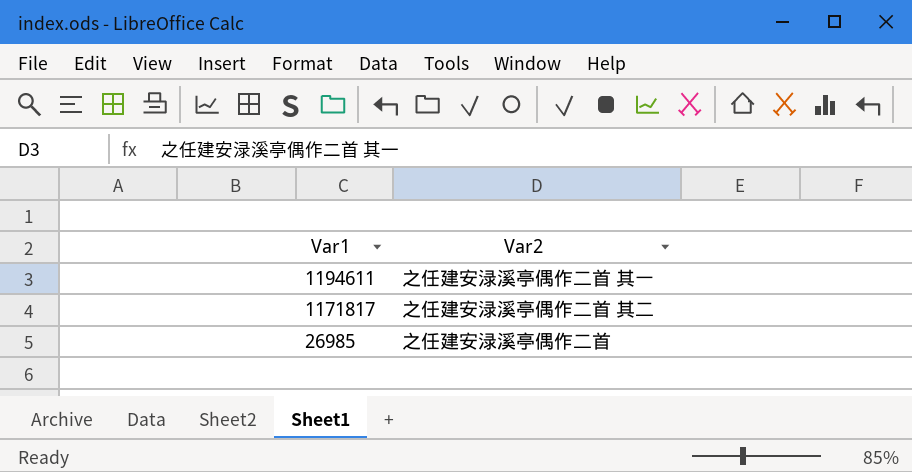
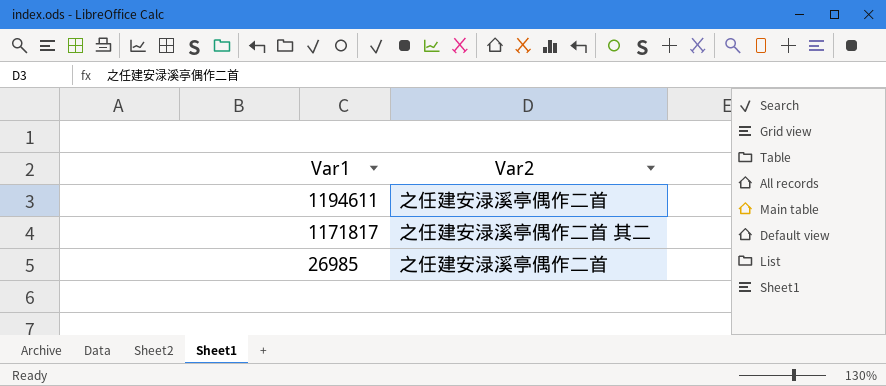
1194611 | Var2: 之任建安渌溪亭偶作二首 其一 -> 之任建安渌溪亭偶作二首

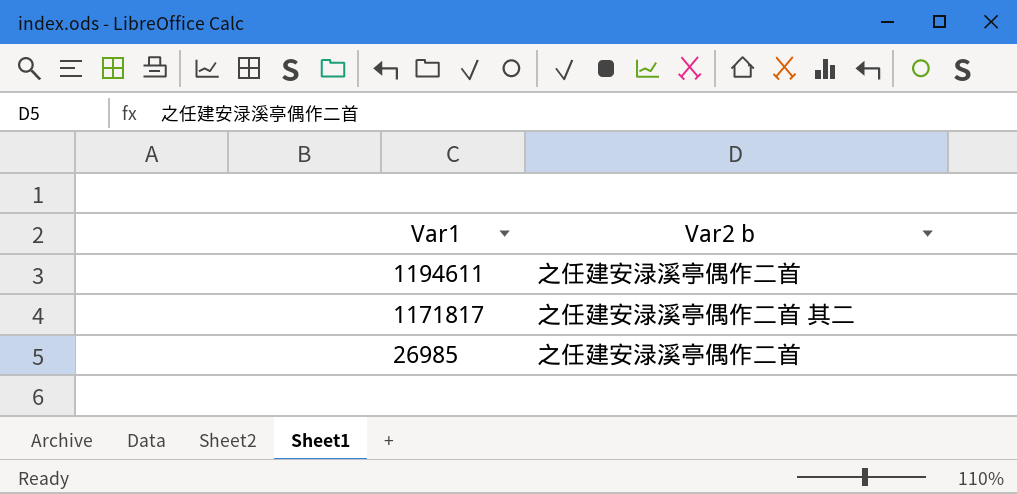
column name: Var2 -> Var2 b

